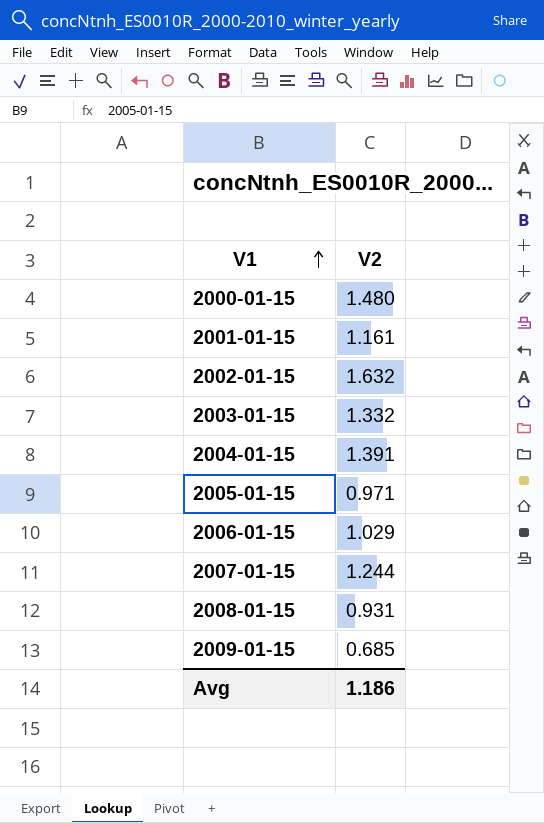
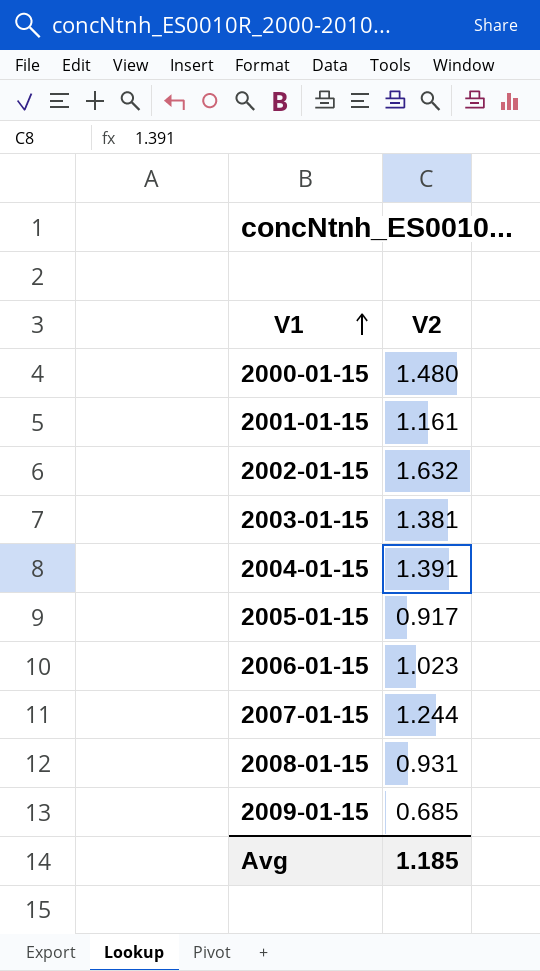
2003-01-15 | V2: 1.332 -> 1.381
2005-01-15 | V2: 0.971 -> 0.917
2006-01-15 | V2: 1.029 -> 1.023
Avg | V2: 1.186 -> 1.185

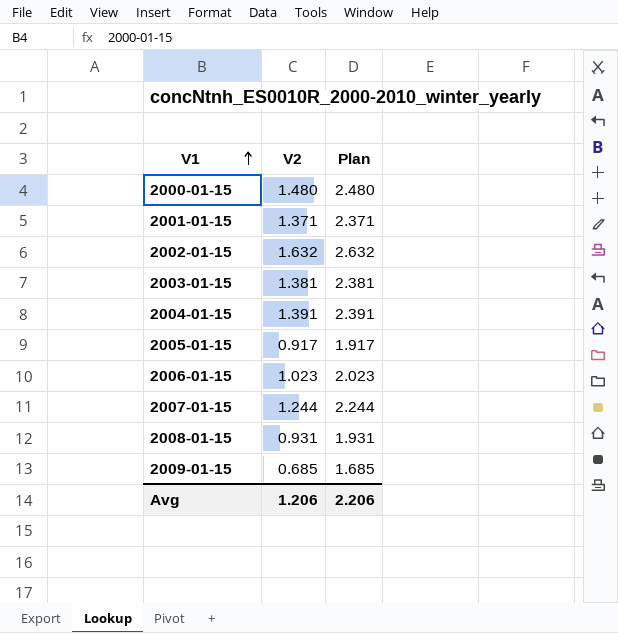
column Plan | formula: none -> [V2] + 1
2001-01-15 | V2: 1.161 -> 1.371
Avg | V2: 1.185 -> 1.206

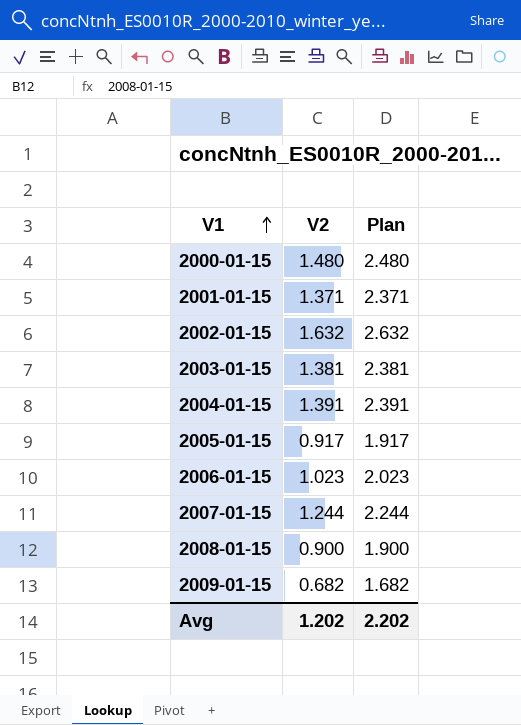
2008-01-15 | V2: 0.931 -> 0.900
2008-01-15 | Plan: 1.931 -> 1.900
2009-01-15 | V2: 0.685 -> 0.682
2009-01-15 | Plan: 1.685 -> 1.682
Avg | V2: 1.206 -> 1.202
Avg | Plan: 2.206 -> 2.202

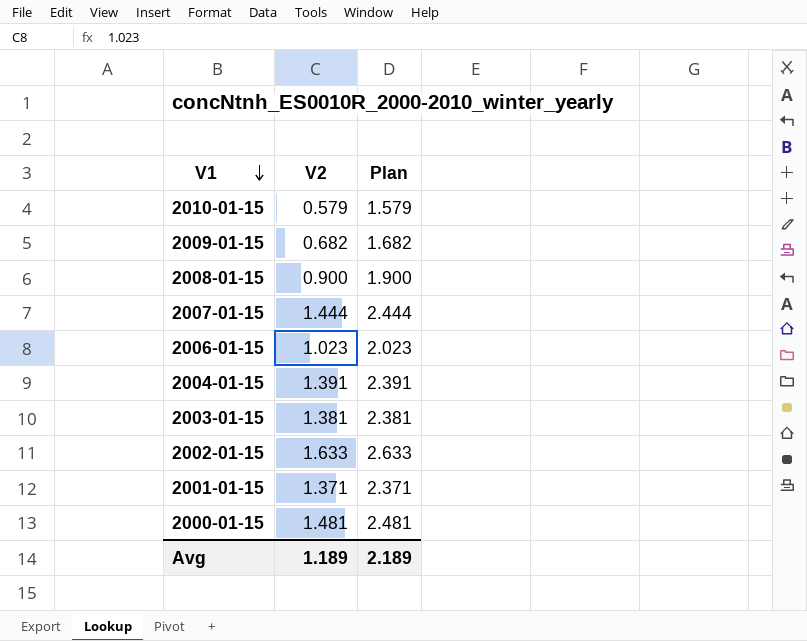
row order: V1 ascending -> V1 descending
row 2005-01-15: 0.917 | 1.917 -> none
row 2010-01-15: none -> 0.579 | 1.579
2007-01-15 | V2: 1.244 -> 1.444
2007-01-15 | Plan: 2.244 -> 2.444
2002-01-15 | V2: 1.632 -> 1.633
2002-01-15 | Plan: 2.632 -> 2.633
2000-01-15 | V2: 1.480 -> 1.481
2000-01-15 | Plan: 2.480 -> 2.481
Avg | V2: 1.202 -> 1.189
Avg | Plan: 2.202 -> 2.189

